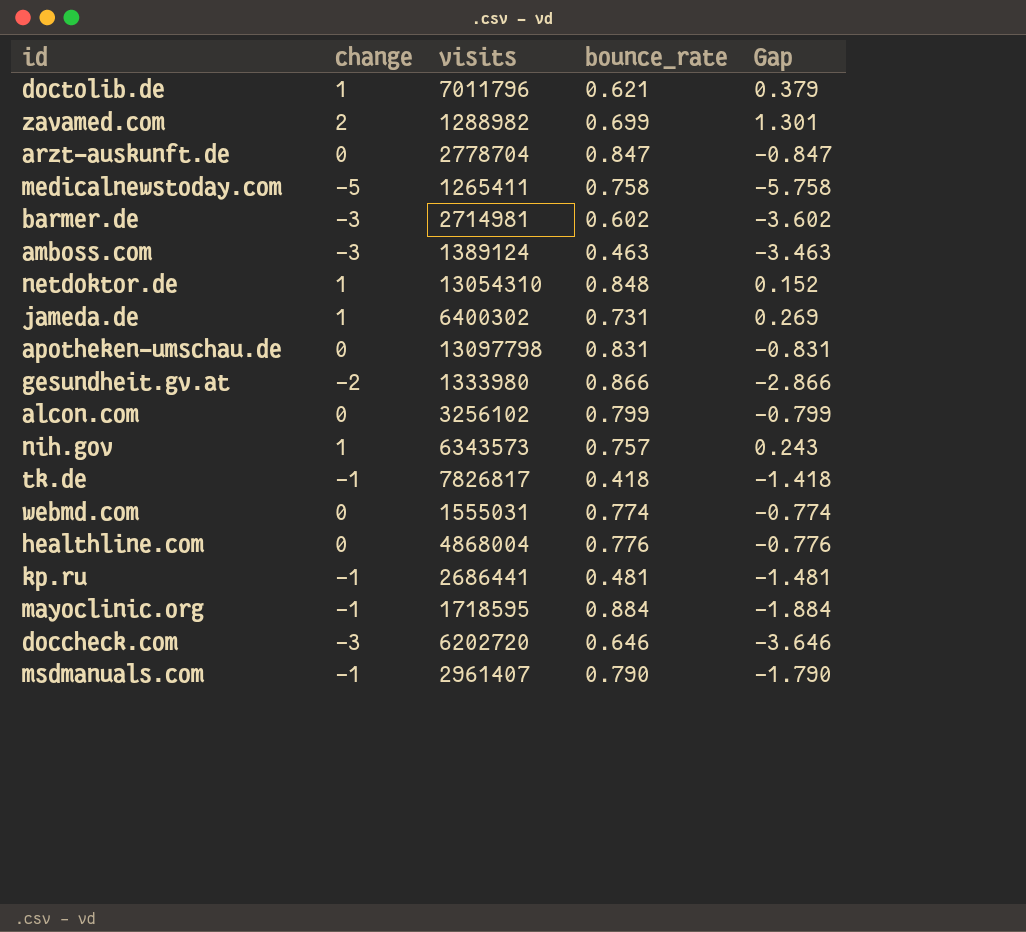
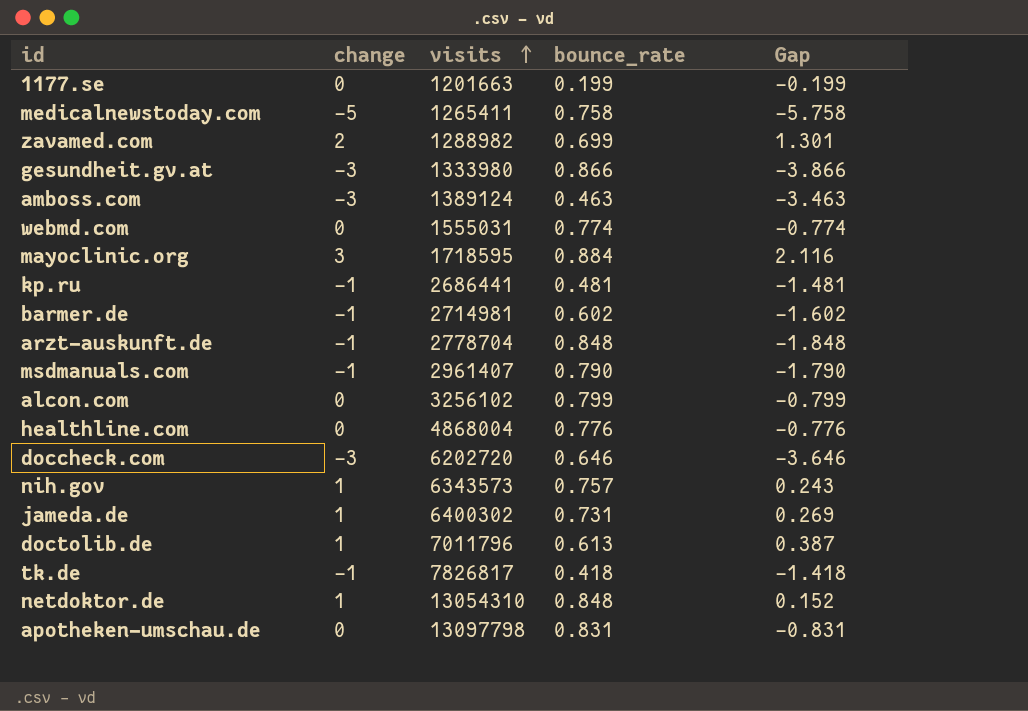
row order: none -> visits ascending
row 1177.se: none -> 0 | 1201663 | 0.199 | -0.199
gesundheit.gv.at | change: -2 -> -3
gesundheit.gv.at | Gap: -2.866 -> -3.866
mayoclinic.org | change: -1 -> 3
mayoclinic.org | Gap: -1.884 -> 2.116
barmer.de | change: -3 -> -1
barmer.de | Gap: -3.602 -> -1.602
arzt-auskunft.de | change: 0 -> -1
arzt-auskunft.de | bounce_rate: 0.847 -> 0.848
arzt-auskunft.de | Gap: -0.847 -> -1.848
doctolib.de | bounce_rate: 0.621 -> 0.613
doctolib.de | Gap: 0.379 -> 0.387

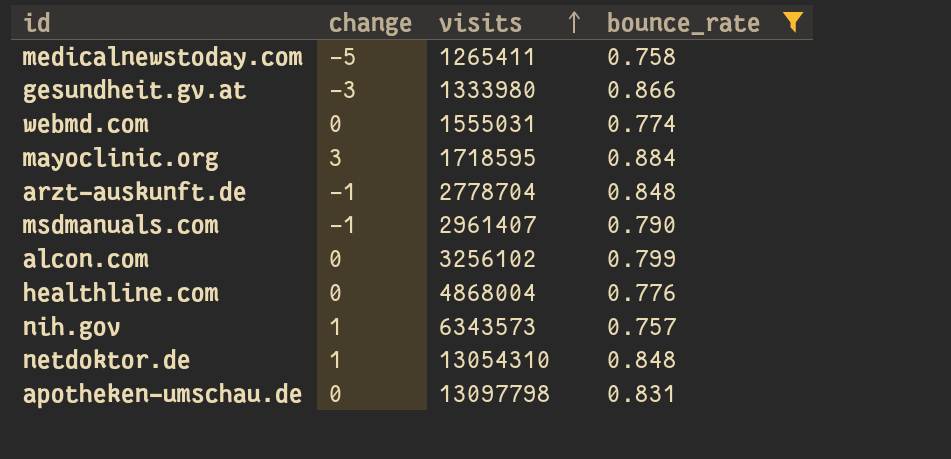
filter: none -> bounce_rate >= 0.757
column Gap | formula: [change] - [bounce_rate] -> none

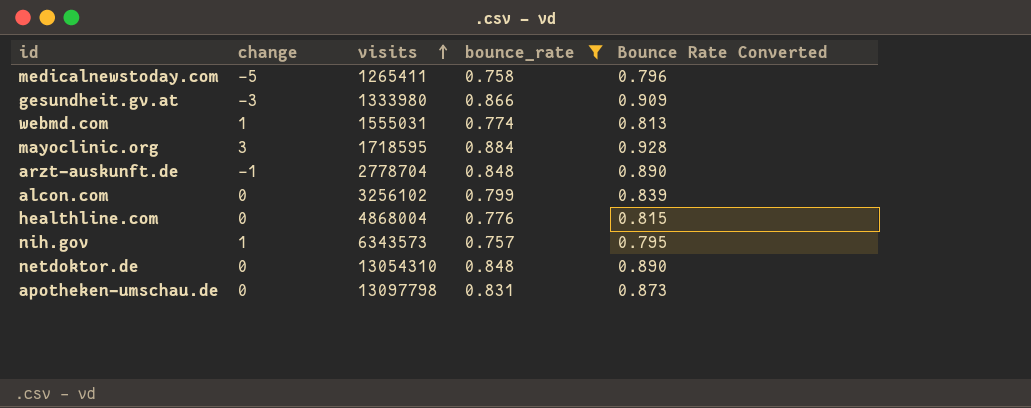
column Bounce Rate Converted | formula: none -> [bounce_rate] * 1.05
row msdmanuals.com: -1 | 2961407 | 0.790 -> none
webmd.com | change: 0 -> 1
netdoktor.de | change: 1 -> 0

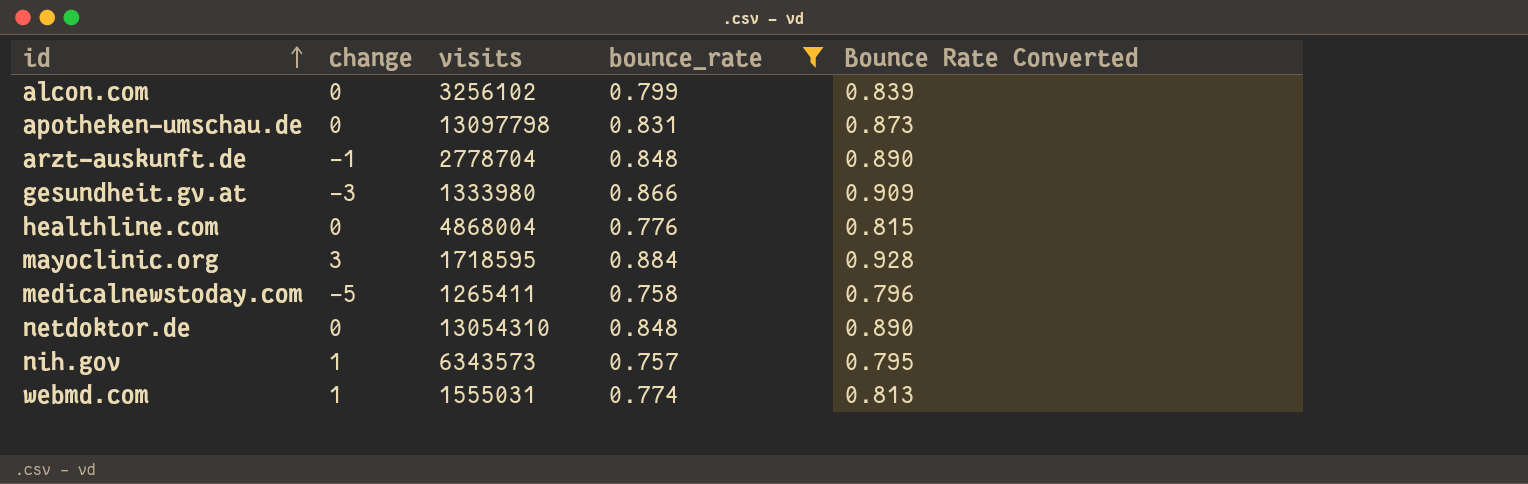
row order: visits ascending -> id ascending

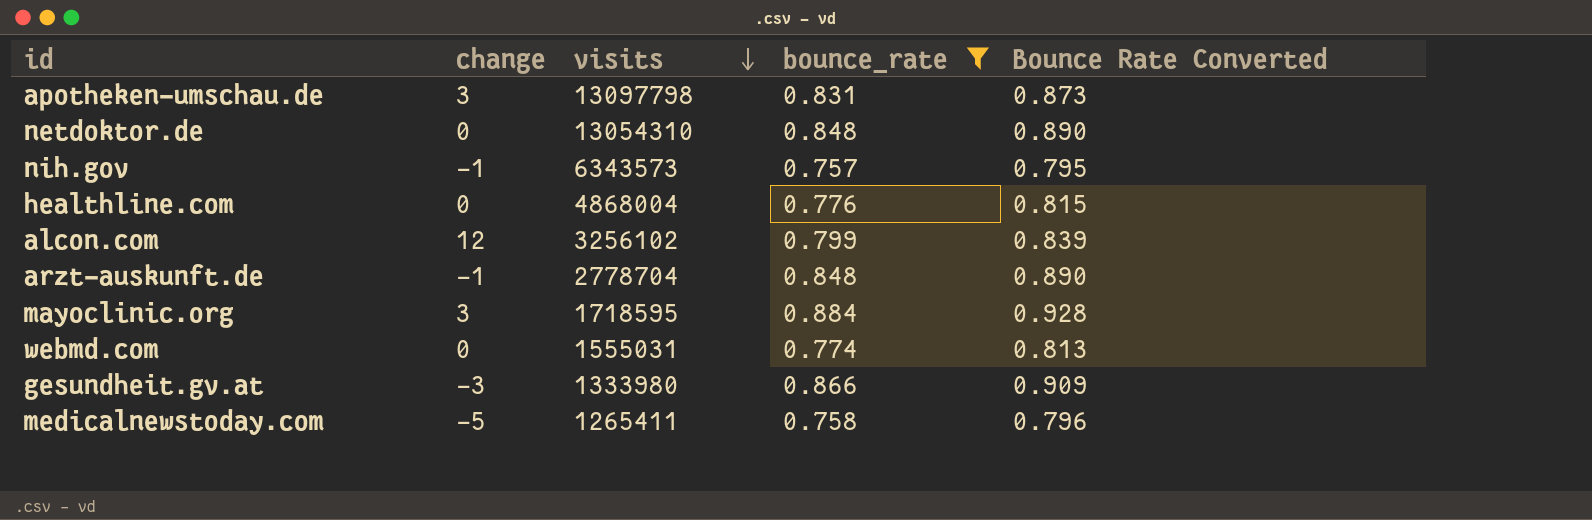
row order: id ascending -> visits descending
apotheken-umschau.de | change: 0 -> 3
nih.gov | change: 1 -> -1
alcon.com | change: 0 -> 12
webmd.com | change: 1 -> 0

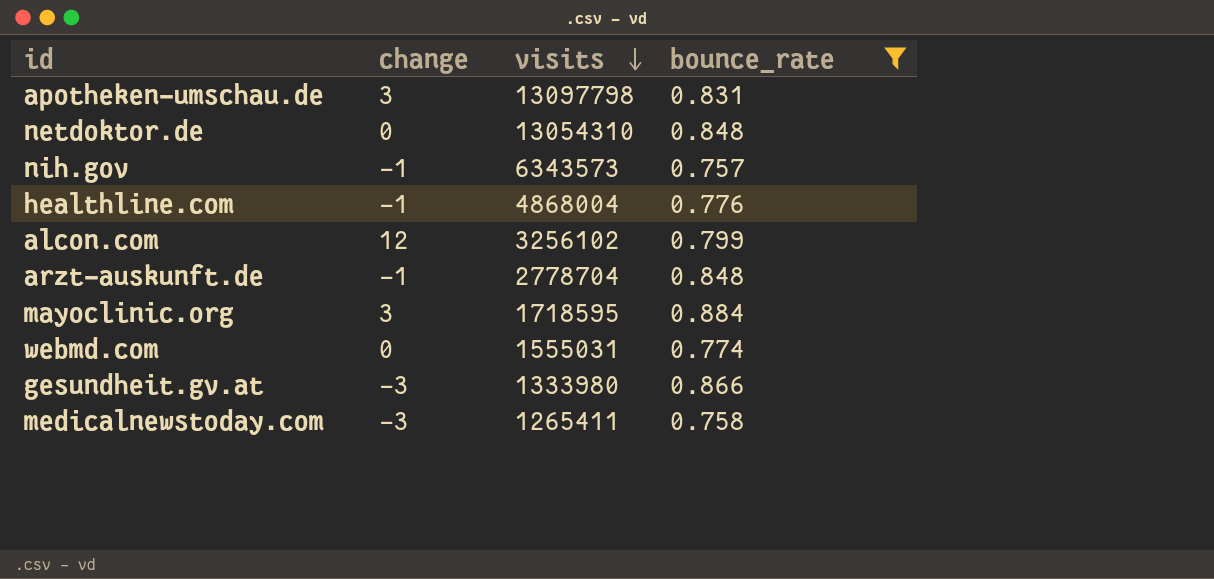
column Bounce Rate Converted | formula: [bounce_rate] * 1.05 -> none
healthline.com | change: 0 -> -1
medicalnewstoday.com | change: -5 -> -3

